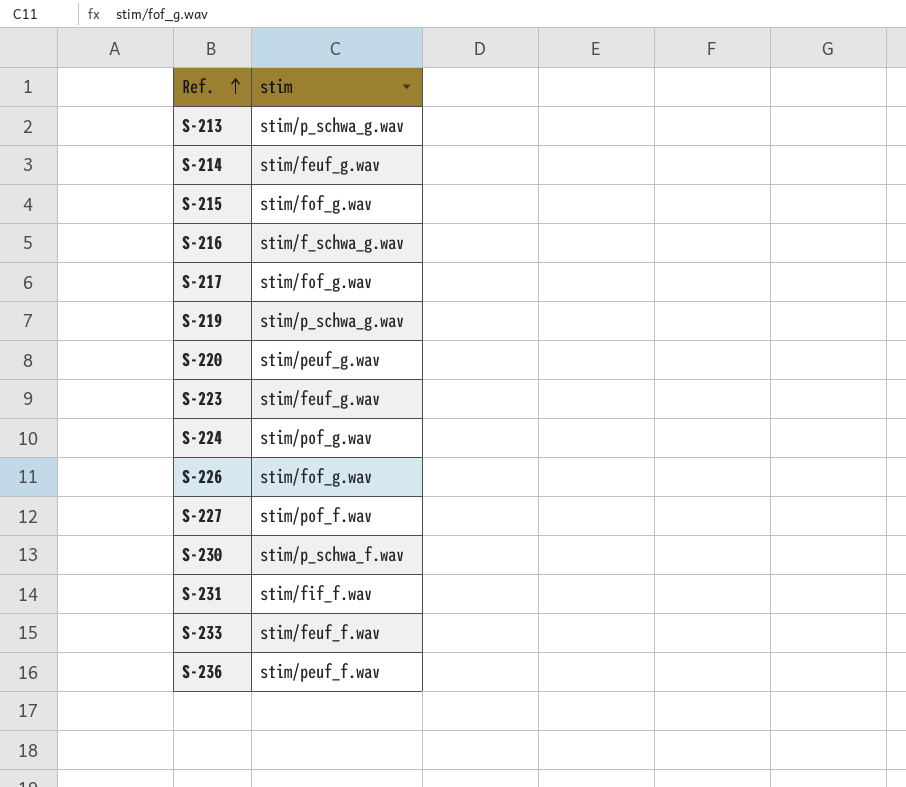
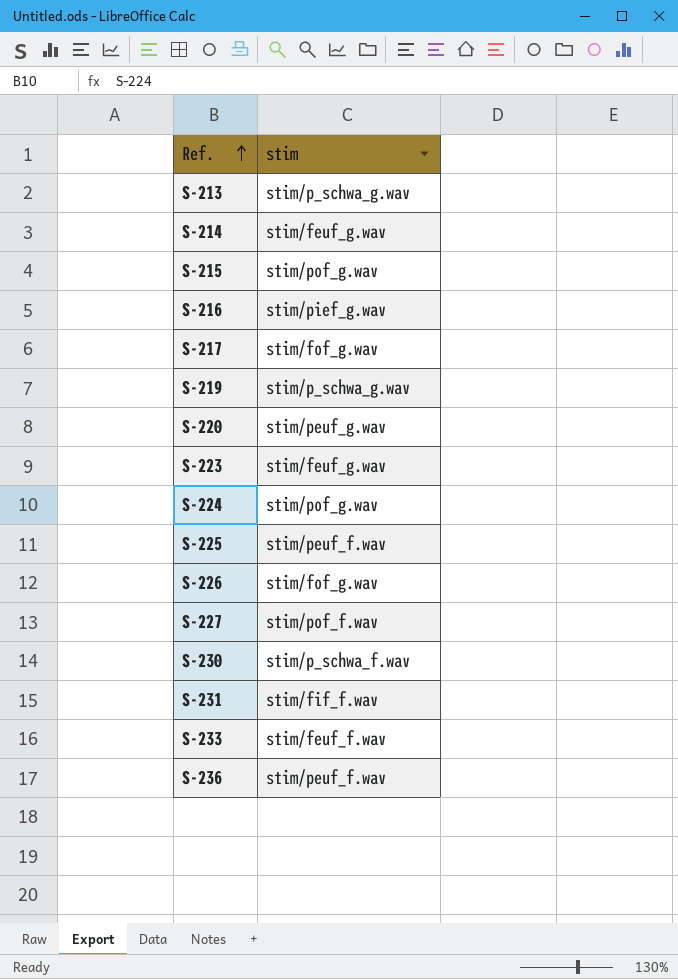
S-215 | stim: stim/fof_g.wav -> stim/pof_g.wav
S-216 | stim: stim/f_schwa_g.wav -> stim/pief_g.wav
row S-225: none -> stim/peuf_f.wav

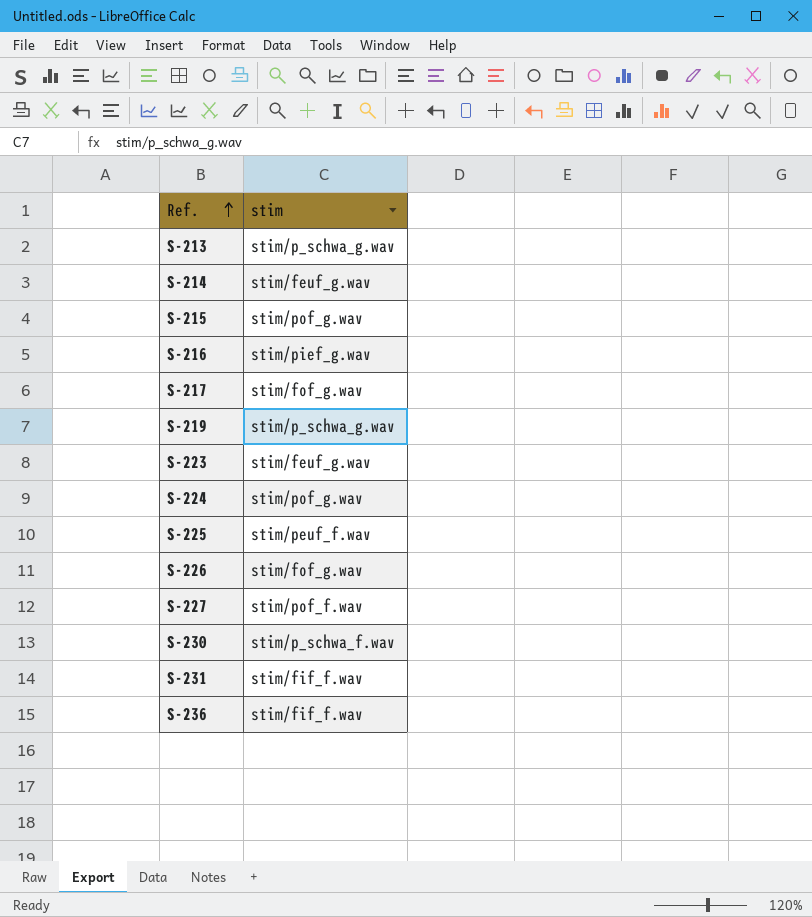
row S-220: stim/peuf_g.wav -> none
row S-233: stim/feuf_f.wav -> none
S-236 | stim: stim/peuf_f.wav -> stim/fif_f.wav

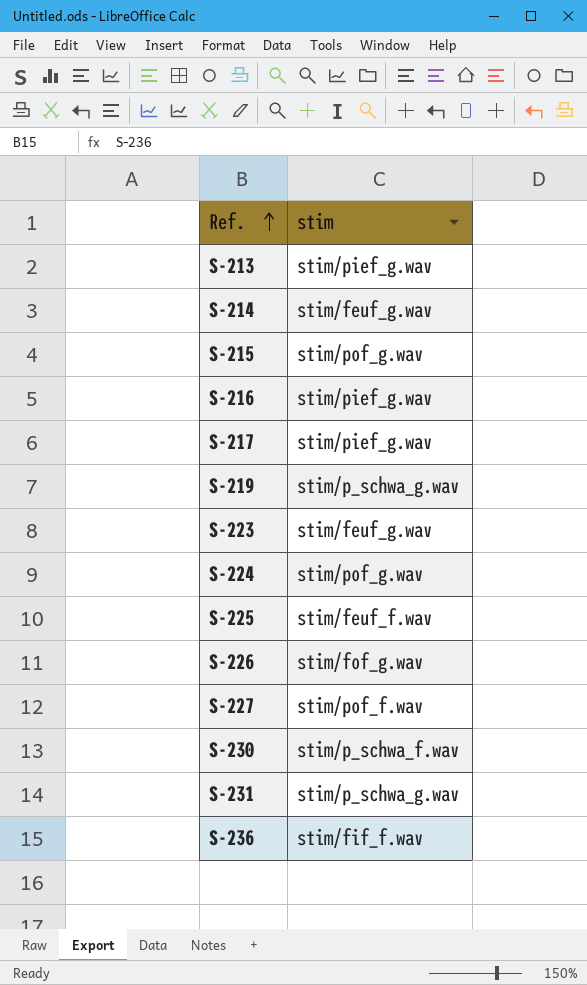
S-213 | stim: stim/p_schwa_g.wav -> stim/pief_g.wav
S-217 | stim: stim/fof_g.wav -> stim/pief_g.wav
S-225 | stim: stim/peuf_f.wav -> stim/feuf_f.wav
S-231 | stim: stim/fif_f.wav -> stim/p_schwa_g.wav

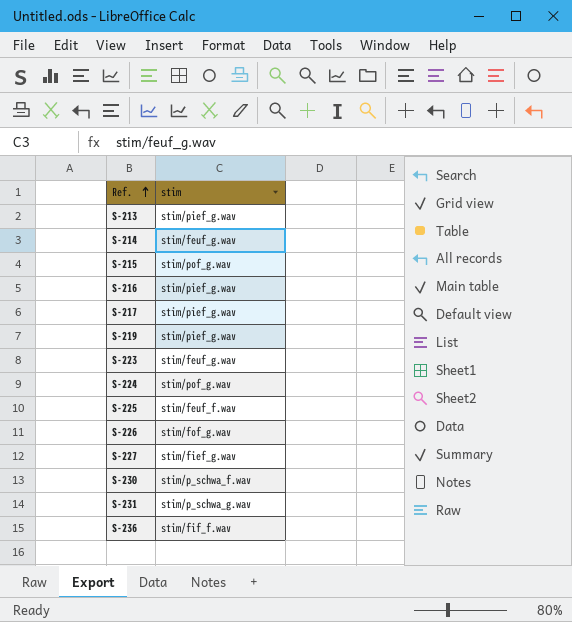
S-219 | stim: stim/p_schwa_g.wav -> stim/pief_g.wav
S-227 | stim: stim/pof_f.wav -> stim/fief_g.wav

